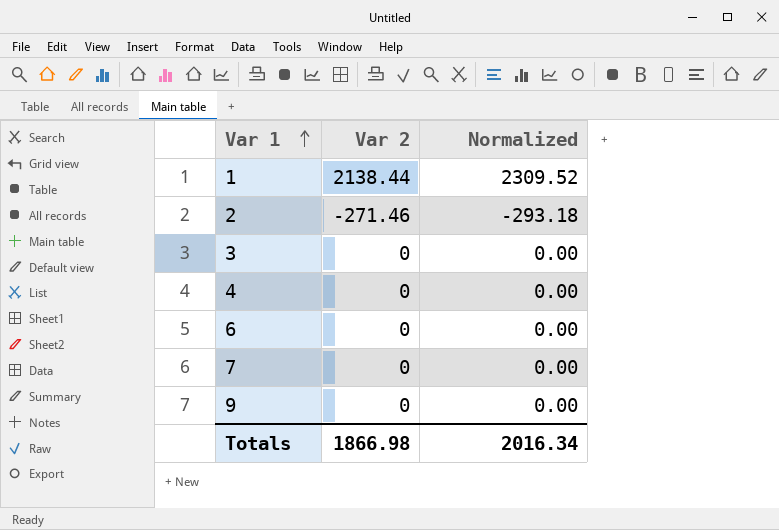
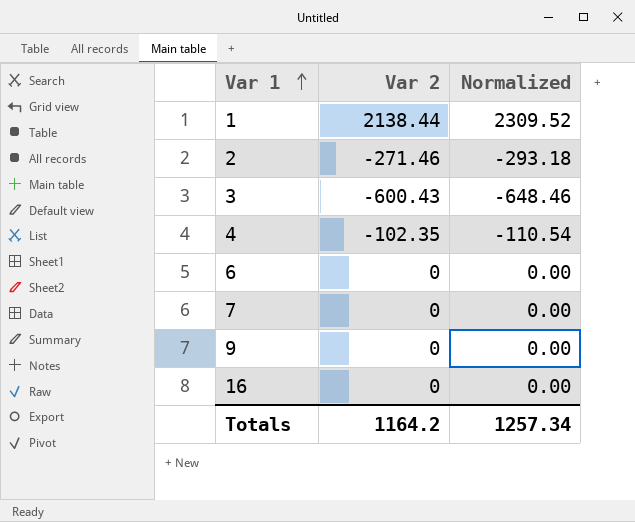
3 | Var 2: 0 -> -600.43
3 | Normalized: 0.00 -> -648.46
4 | Var 2: 0 -> -102.35
4 | Normalized: 0.00 -> -110.54
row 16: none -> 0 | 0.00
Totals | Var 2: 1866.98 -> 1164.2
Totals | Normalized: 2016.34 -> 1257.34

